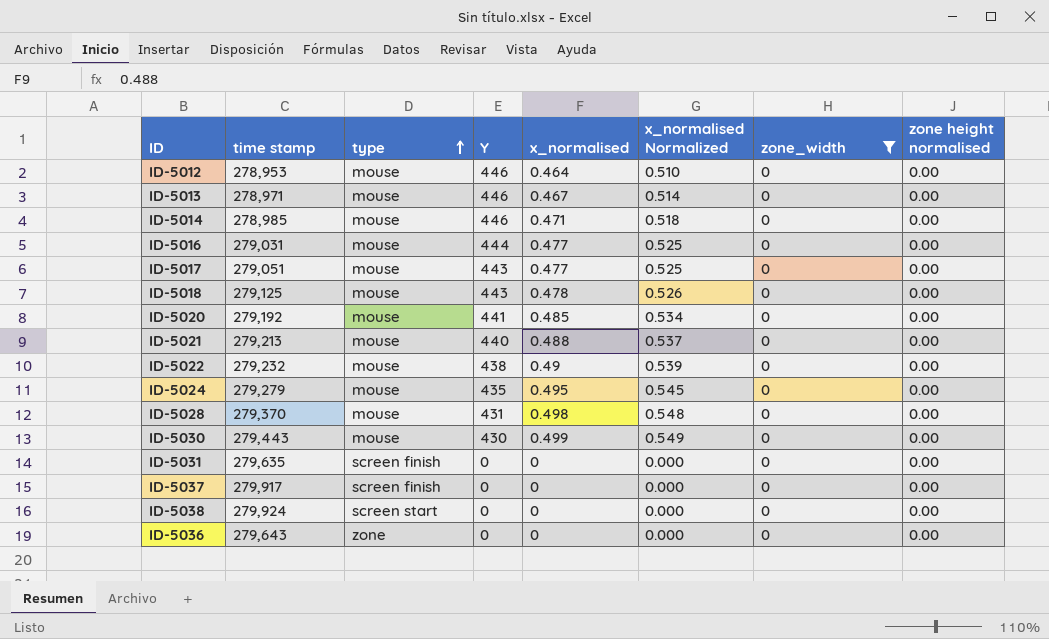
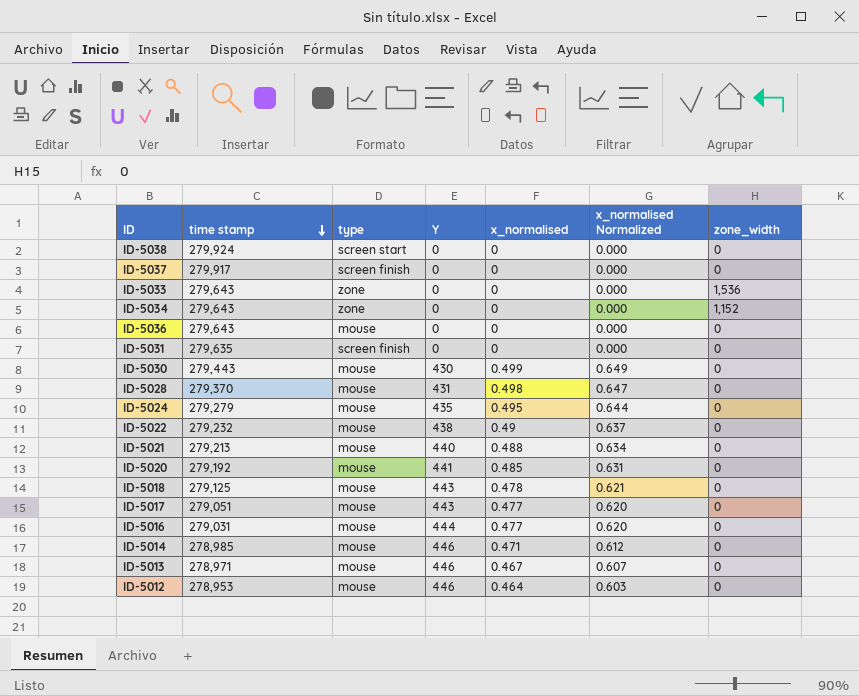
filter: zone_width = 0 -> none
row order: type ascending -> time stamp descending
column zone height normalised | position: 8 -> none
column x_normalised Normalized | formula: [x_normalised] * 1.1 -> [x_normalised] * 1.3
ID-5036 | type: zone -> mouse

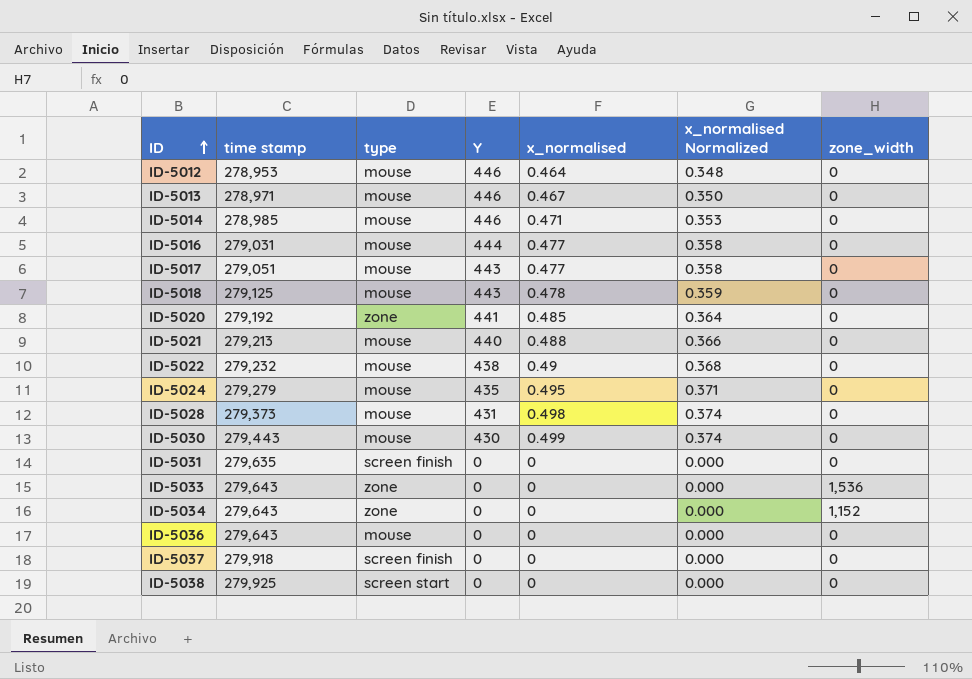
row order: time stamp descending -> ID ascending
column x_normalised Normalized | formula: [x_normalised] * 1.3 -> [x_normalised] * 0.75
ID-5020 | type: mouse -> zone
ID-5028 | time stamp: 279,370 -> 279,373
ID-5037 | time stamp: 279,917 -> 279,918
ID-5038 | time stamp: 279,924 -> 279,925

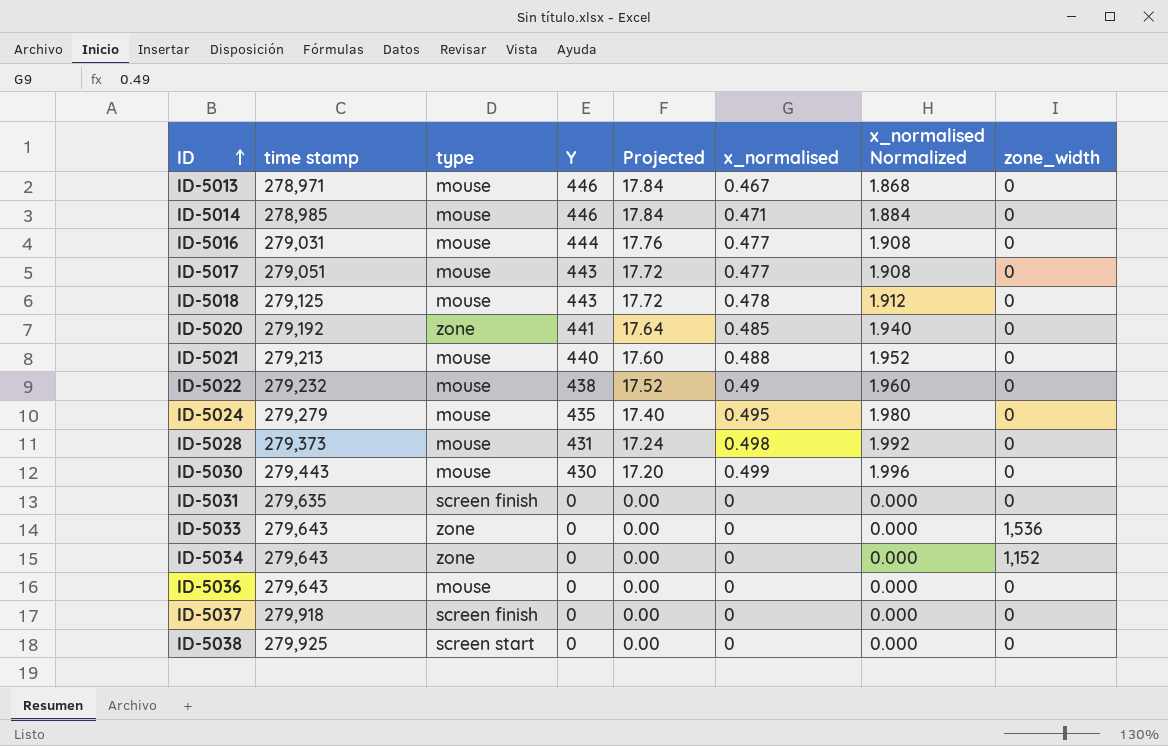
column Projected | formula: none -> [Y] * 0.04
column x_normalised Normalized | formula: [x_normalised] * 0.75 -> [x_normalised] * 4
row ID-5012: 278,953 | mouse | 446 | 0.464 | 0.348 | 0 -> none

